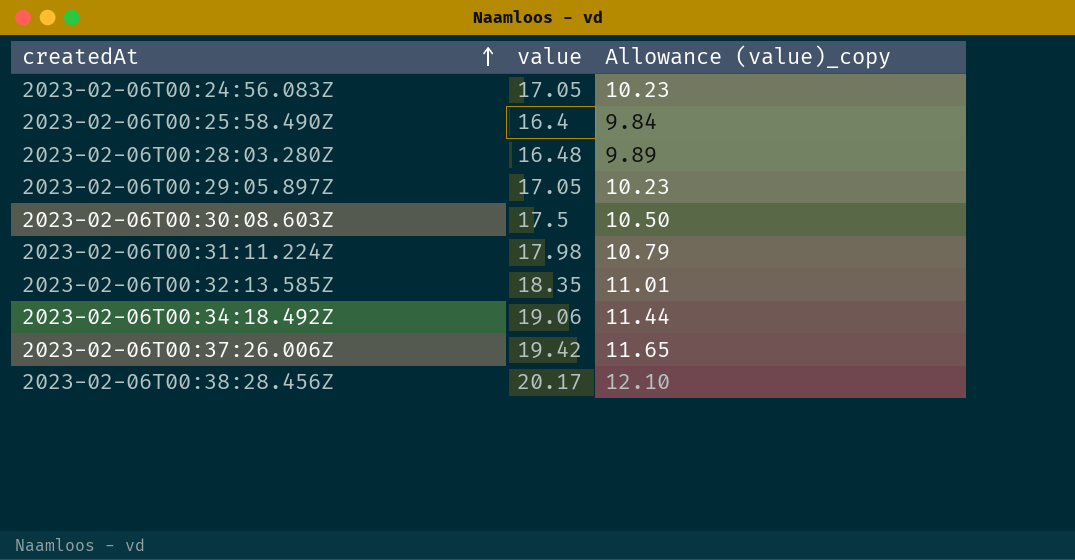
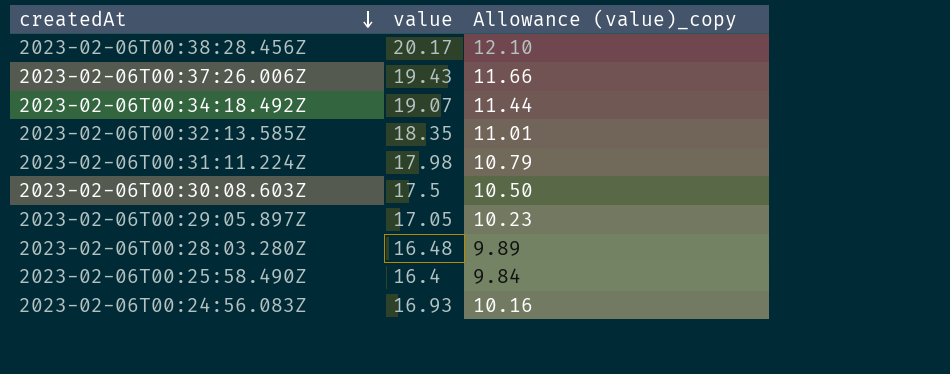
row order: createdAt ascending -> createdAt descending
2023-02-06T00:37:26.006Z | value: 19.42 -> 19.43
2023-02-06T00:37:26.006Z | Allowance (value)_copy: 11.65 -> 11.66
2023-02-06T00:34:18.492Z | value: 19.06 -> 19.07
2023-02-06T00:24:56.083Z | value: 17.05 -> 16.93
2023-02-06T00:24:56.083Z | Allowance (value)_copy: 10.23 -> 10.16

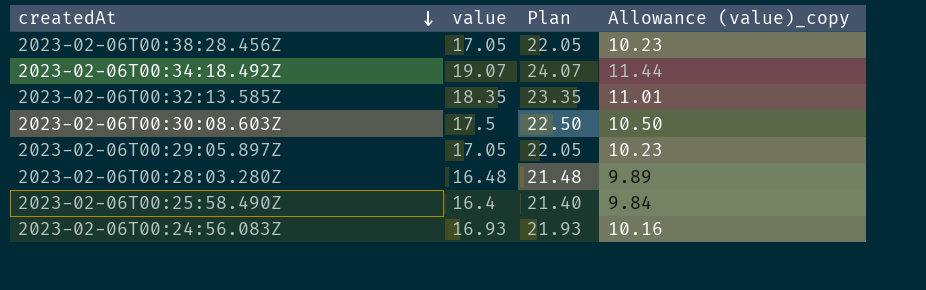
column Plan | formula: none -> [value] + 5
row 2023-02-06T00:37:26.006Z: 19.43 | 11.66 -> none
row 2023-02-06T00:31:11.224Z: 17.98 | 10.79 -> none
2023-02-06T00:38:28.456Z | value: 20.17 -> 17.05
2023-02-06T00:38:28.456Z | Allowance (value)_copy: 12.10 -> 10.23

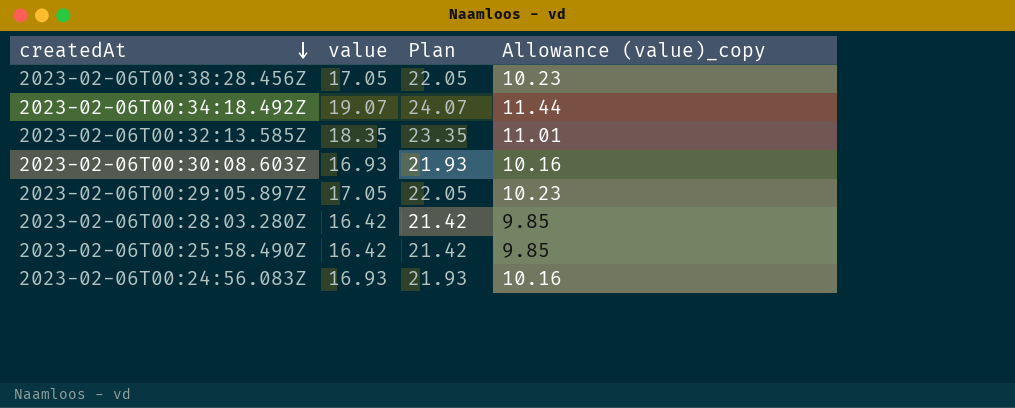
2023-02-06T00:30:08.603Z | value: 17.5 -> 16.93
2023-02-06T00:30:08.603Z | Plan: 22.50 -> 21.93
2023-02-06T00:30:08.603Z | Allowance (value)_copy: 10.50 -> 10.16
2023-02-06T00:28:03.280Z | value: 16.48 -> 16.42
2023-02-06T00:28:03.280Z | Plan: 21.48 -> 21.42
2023-02-06T00:28:03.280Z | Allowance (value)_copy: 9.89 -> 9.85
2023-02-06T00:25:58.490Z | value: 16.4 -> 16.42
2023-02-06T00:25:58.490Z | Plan: 21.40 -> 21.42
2023-02-06T00:25:58.490Z | Allowance (value)_copy: 9.84 -> 9.85

